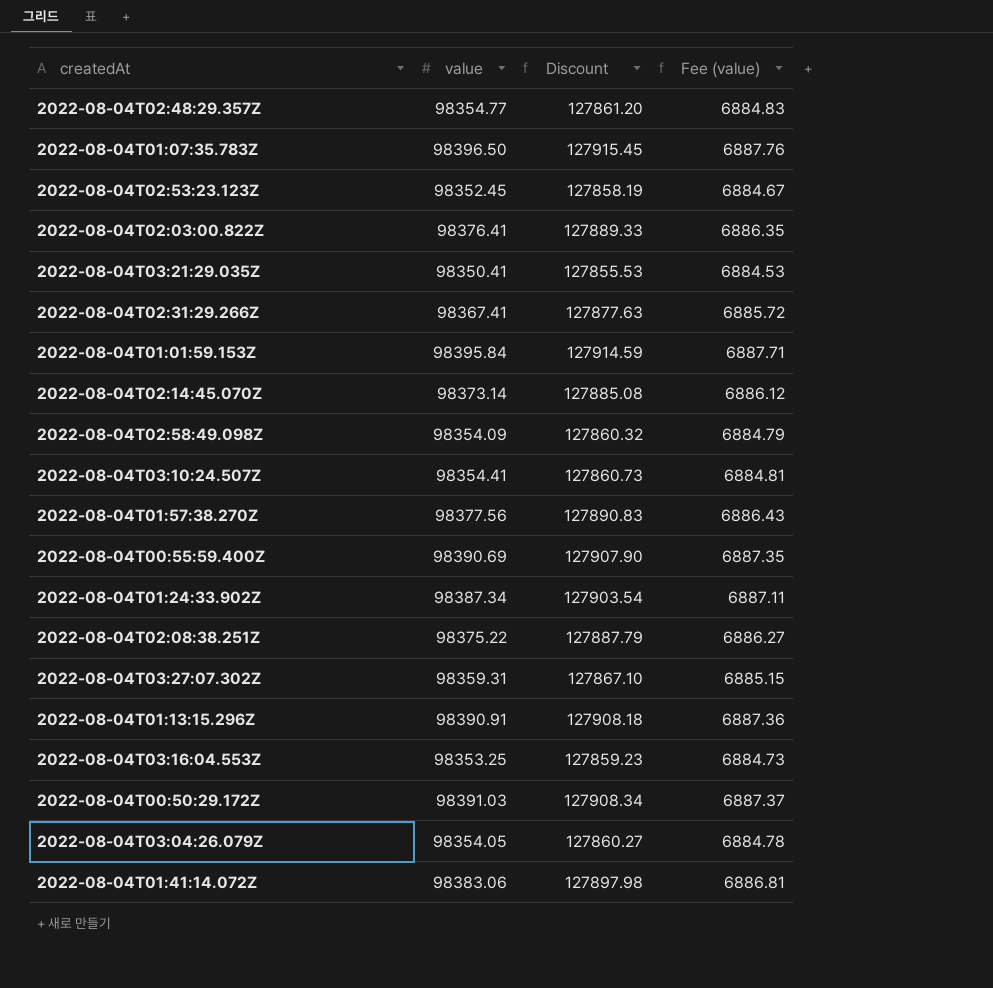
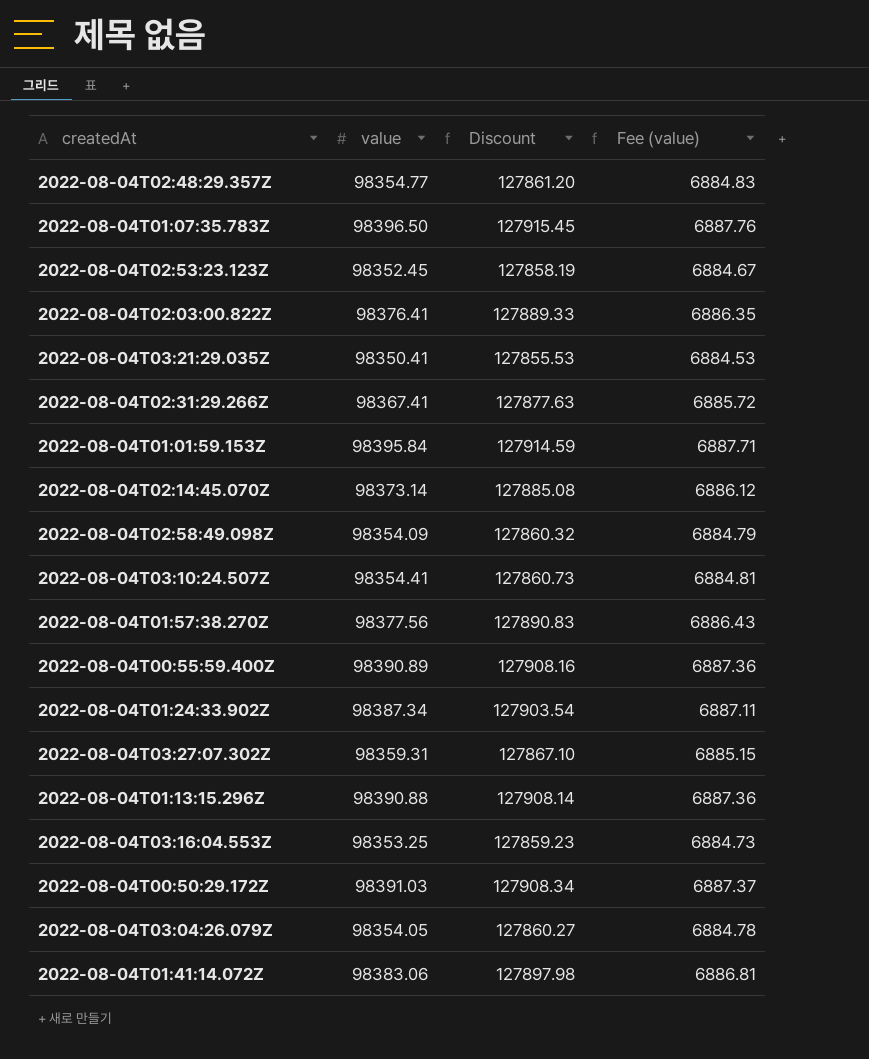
row 2022-08-04T02:08:38.251Z: 98375.22 | 127887.79 | 6886.27 -> none
2022-08-04T00:55:59.400Z | value: 98390.69 -> 98390.89
2022-08-04T00:55:59.400Z | Discount: 127907.90 -> 127908.16
2022-08-04T00:55:59.400Z | Fee (value): 6887.35 -> 6887.36
2022-08-04T01:13:15.296Z | value: 98390.91 -> 98390.88
2022-08-04T01:13:15.296Z | Discount: 127908.18 -> 127908.14

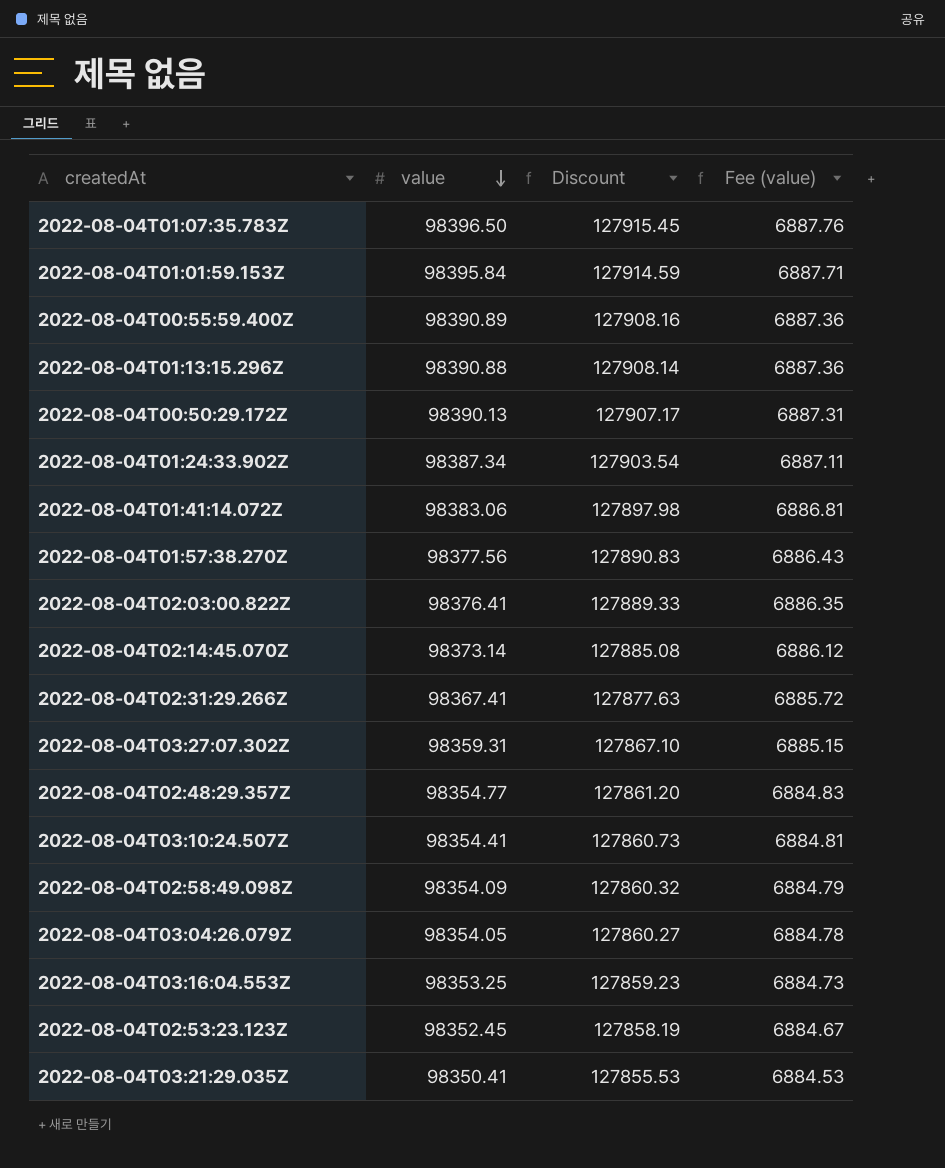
row order: none -> value descending
2022-08-04T00:50:29.172Z | value: 98391.03 -> 98390.13
2022-08-04T00:50:29.172Z | Discount: 127908.34 -> 127907.17
2022-08-04T00:50:29.172Z | Fee (value): 6887.37 -> 6887.31

